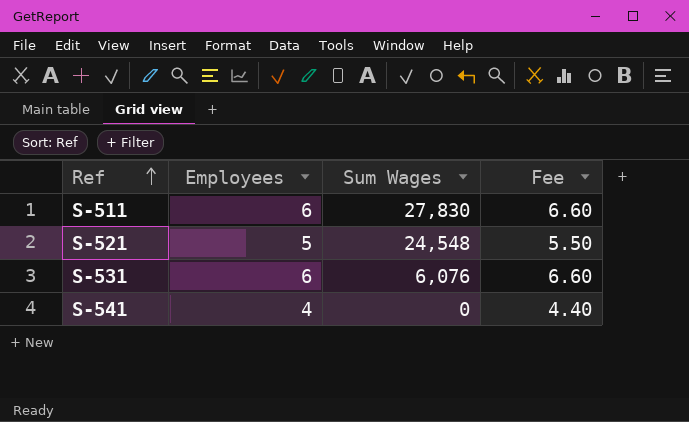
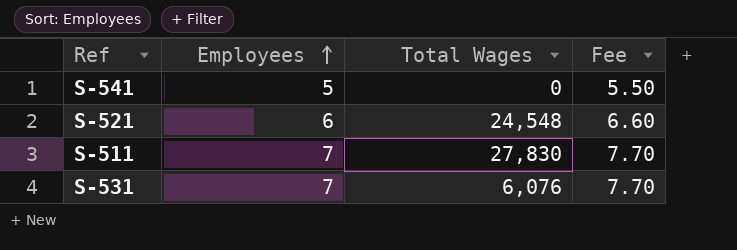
row order: Ref ascending -> Employees ascending
column name: Sum Wages -> Total Wages
S-541 | Employees: 4 -> 5
S-541 | Fee: 4.40 -> 5.50
S-521 | Employees: 5 -> 6
S-521 | Fee: 5.50 -> 6.60
S-511 | Employees: 6 -> 7
S-511 | Fee: 6.60 -> 7.70
S-531 | Employees: 6 -> 7
S-531 | Fee: 6.60 -> 7.70

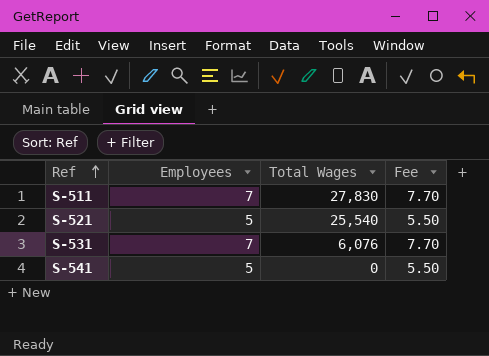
row order: Employees ascending -> Ref ascending
S-521 | Employees: 6 -> 5
S-521 | Total Wages: 24,548 -> 25,540
S-521 | Fee: 6.60 -> 5.50

